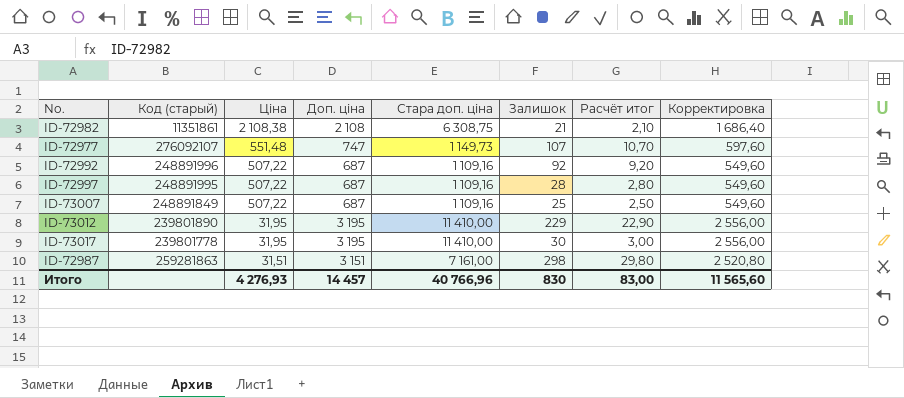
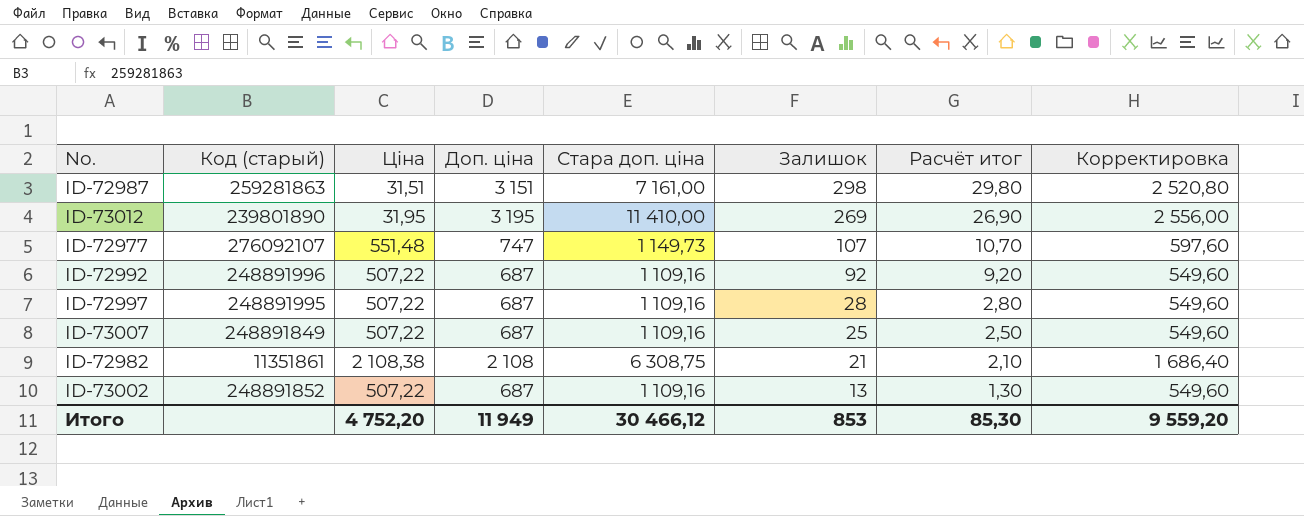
row order: Ціна descending -> Залишок descending
row ID-73017: 239801778 | 31,95 | 3 195 | 11 410,00 | 30 | 3,00 | 2 556,00 -> none
ID-73012 | Залишок: 229 -> 269
ID-73012 | Расчёт итог: 22,90 -> 26,90
row ID-73002: none -> 248891852 | 507,22 | 687 | 1 109,16 | 13 | 1,30 | 549,60
Итого | Ціна: 4 276,93 -> 4 752,20
Итого | Доп. ціна: 14 457 -> 11 949
Итого | Стара доп. ціна: 40 766,96 -> 30 466,12
Итого | Залишок: 830 -> 853
Итого | Расчёт итог: 83,00 -> 85,30
Итого | Корректировка: 11 565,60 -> 9 559,20

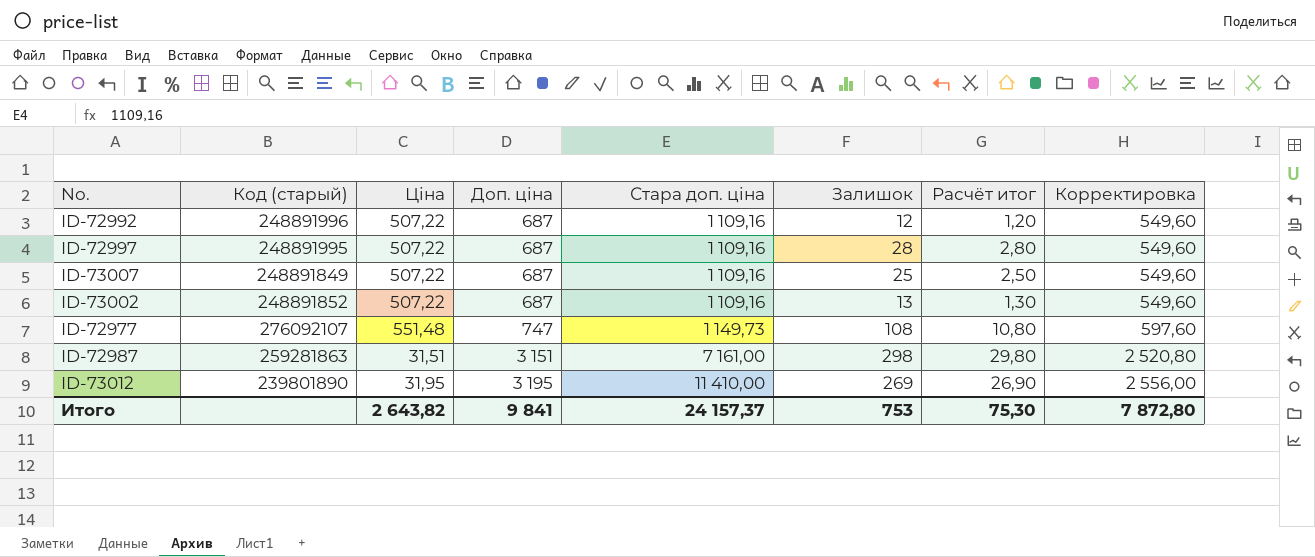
row order: Залишок descending -> Доп. ціна ascending
row ID-72982: 11351861 | 2 108,38 | 2 108 | 6 308,75 | 21 | 2,10 | 1 686,40 -> none
ID-72992 | Залишок: 92 -> 12
ID-72992 | Расчёт итог: 9,20 -> 1,20
ID-72977 | Залишок: 107 -> 108
ID-72977 | Расчёт итог: 10,70 -> 10,80
Итого | Ціна: 4 752,20 -> 2 643,82
Итого | Доп. ціна: 11 949 -> 9 841
Итого | Стара доп. ціна: 30 466,12 -> 24 157,37
Итого | Залишок: 853 -> 753
Итого | Расчёт итог: 85,30 -> 75,30
Итого | Корректировка: 9 559,20 -> 7 872,80

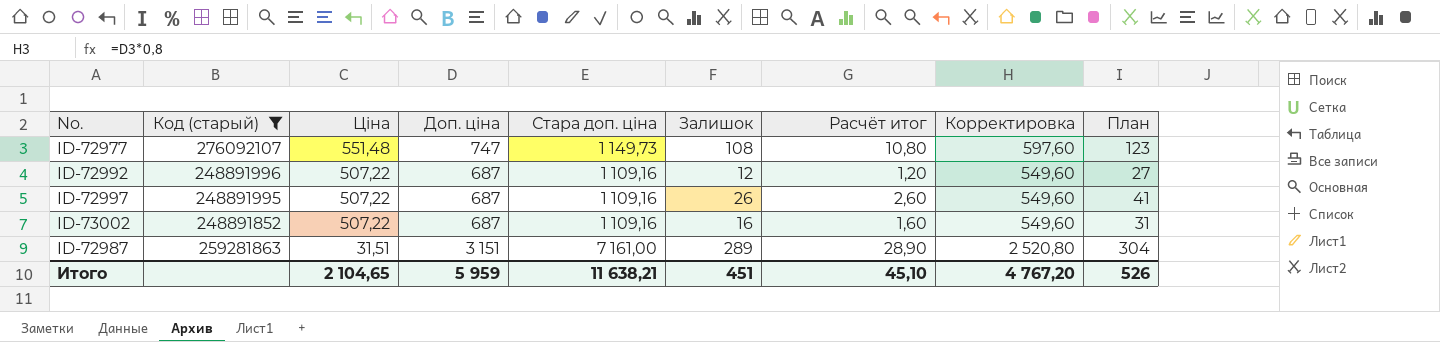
filter: none -> Код (старый) >= 248891852
row order: Доп. ціна ascending -> Ціна descending
column План | formula: none -> [Залишок] + 15
ID-72997 | Залишок: 28 -> 26
ID-72997 | Расчёт итог: 2,80 -> 2,60
ID-73002 | Залишок: 13 -> 16
ID-73002 | Расчёт итог: 1,30 -> 1,60
ID-72987 | Залишок: 298 -> 289
ID-72987 | Расчёт итог: 29,80 -> 28,90
Итого | Ціна: 2 643,82 -> 2 104,65
Итого | Доп. ціна: 9 841 -> 5 959
Итого | Стара доп. ціна: 24 157,37 -> 11 638,21
Итого | Залишок: 753 -> 451
Итого | Расчёт итог: 75,30 -> 45,10
Итого | Корректировка: 7 872,80 -> 4 767,20

